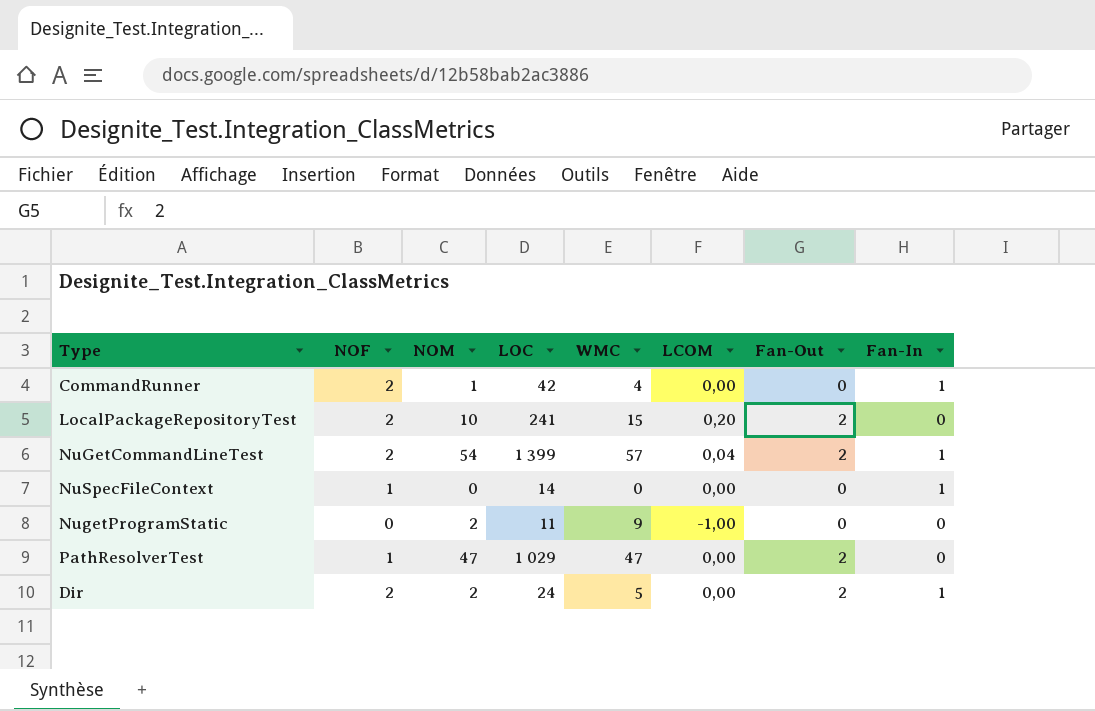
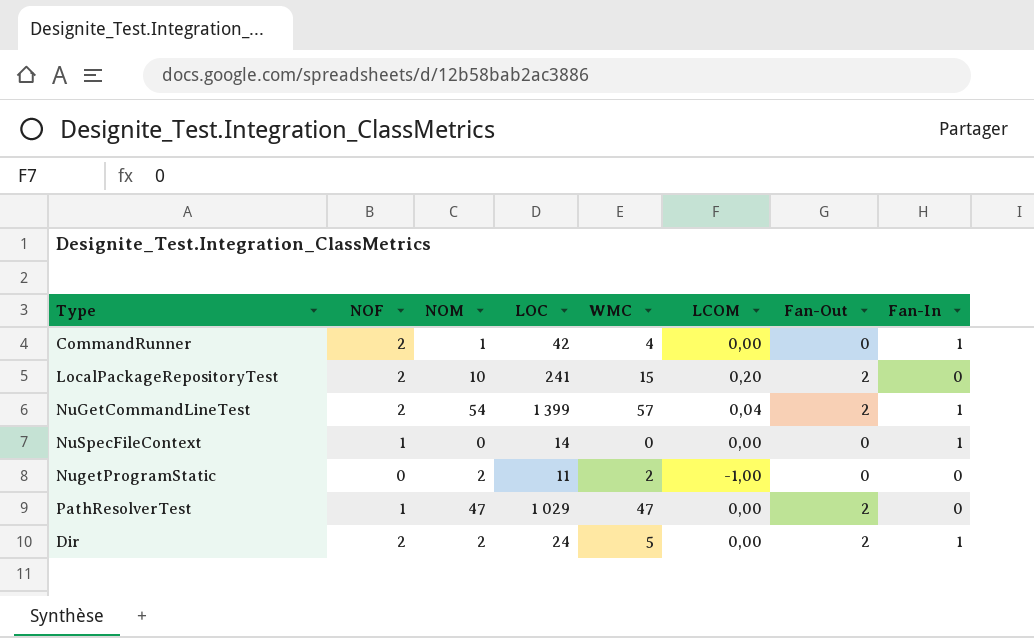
NugetProgramStatic | WMC: 9 -> 2

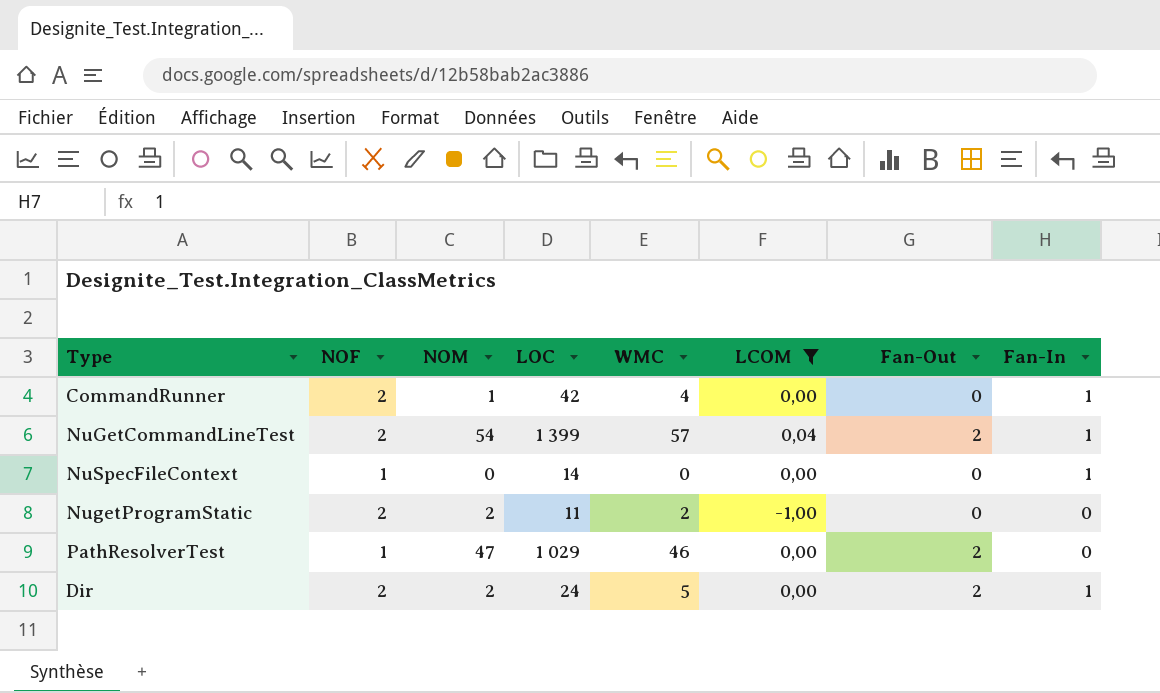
filter: none -> LCOM != 0,20
NugetProgramStatic | NOF: 0 -> 2
PathResolverTest | WMC: 47 -> 46

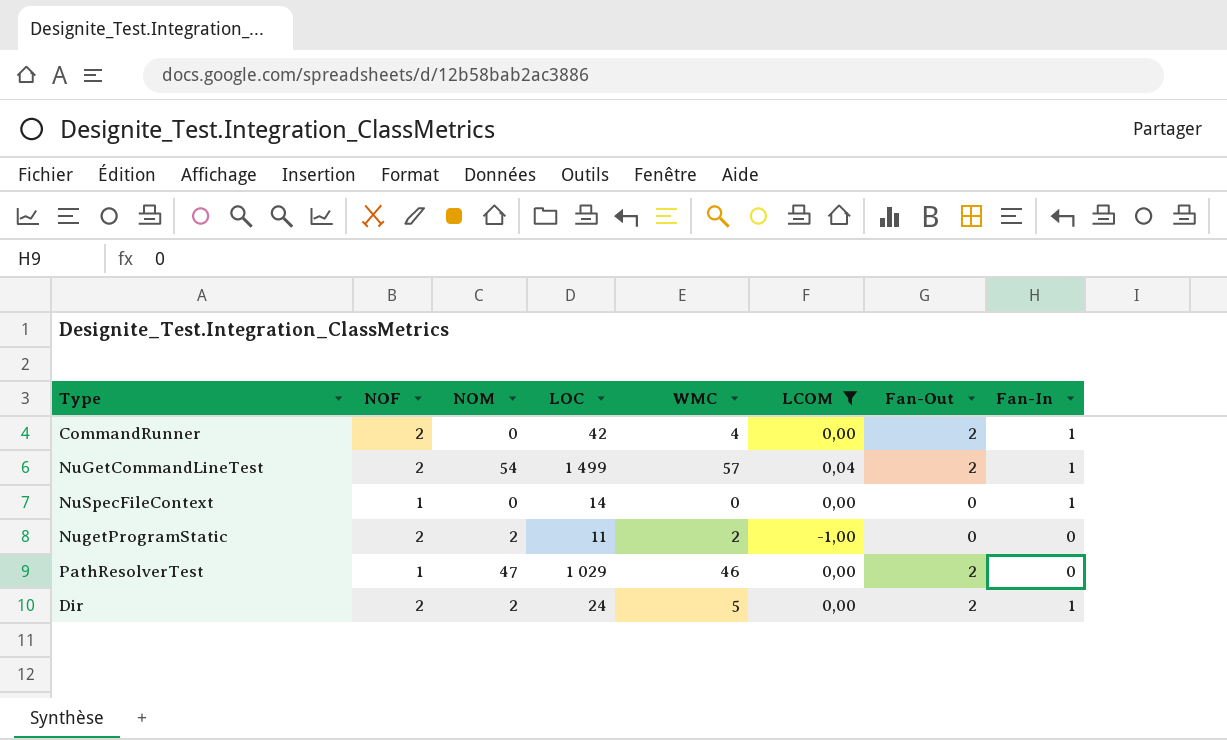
CommandRunner | NOM: 1 -> 0
CommandRunner | Fan-Out: 0 -> 2
NuGetCommandLineTest | LOC: 1 399 -> 1 499

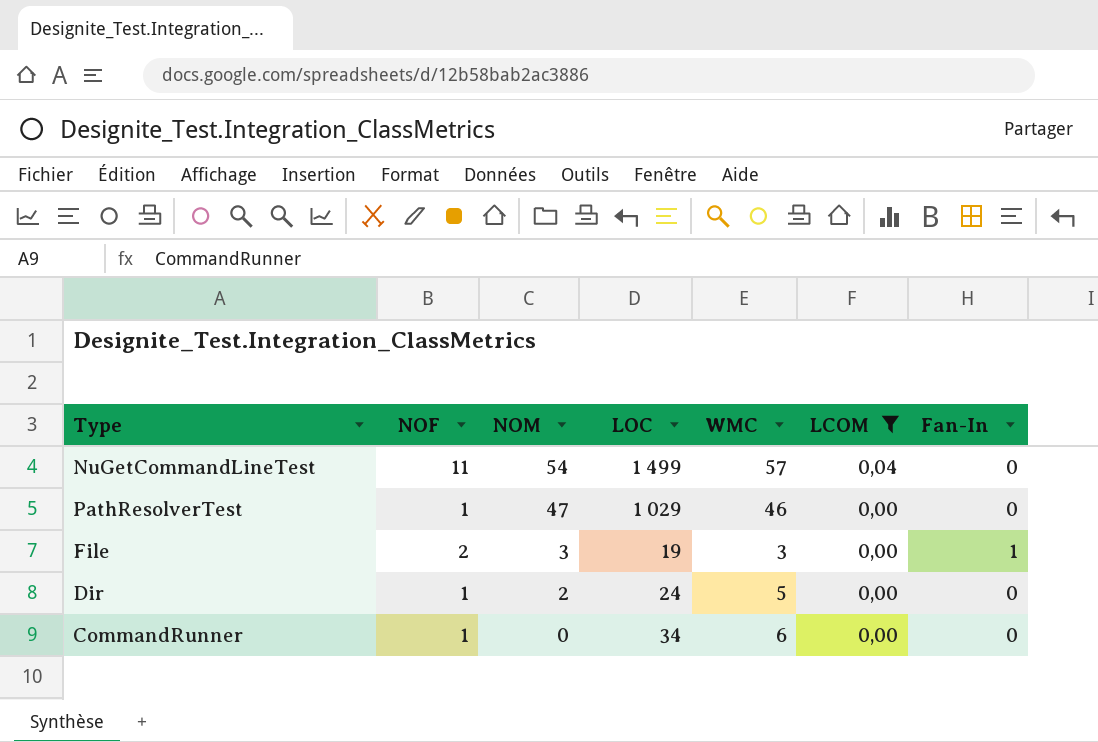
row order: none -> NOM descending
column Fan-Out | position: 7 -> none
row NuSpecFileContext: 1 | 0 | 14 | 0 | 0,00 | 0 | 1 -> none
row NugetProgramStatic: 2 | 2 | 11 | 2 | -1,00 | 0 | 0 -> none
NuGetCommandLineTest | NOF: 2 -> 11
NuGetCommandLineTest | Fan-In: 1 -> 0
row File: none -> 2 | 3 | 19 | 3 | 0,00 | 1
Dir | NOF: 2 -> 1
Dir | Fan-In: 1 -> 0
CommandRunner | NOF: 2 -> 1
CommandRunner | LOC: 42 -> 34
CommandRunner | WMC: 4 -> 6
CommandRunner | Fan-In: 1 -> 0

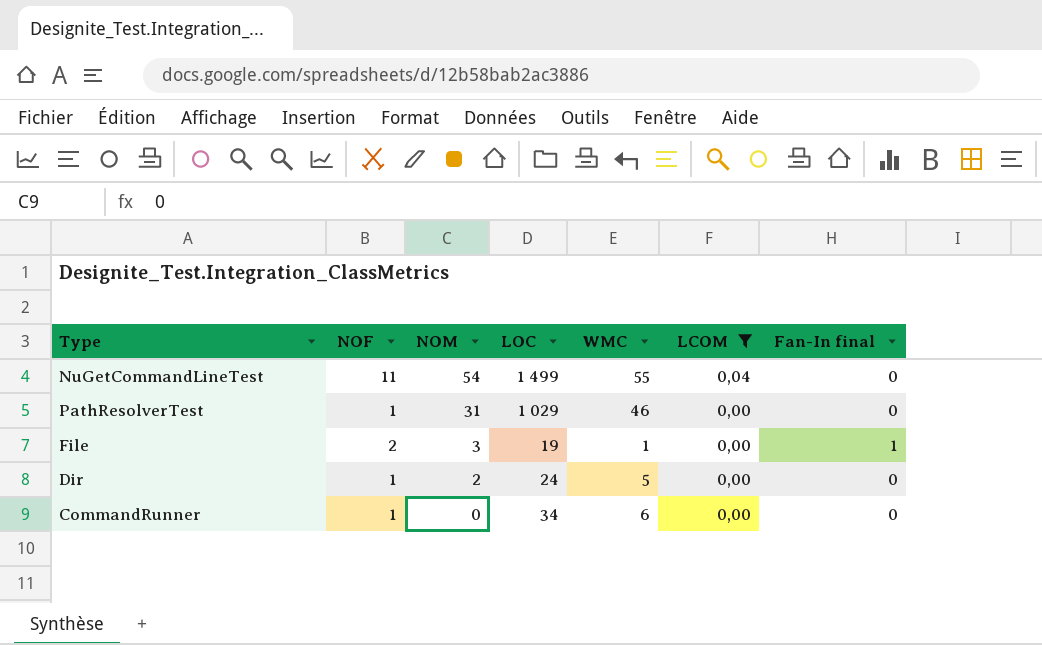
column name: Fan-In -> Fan-In final
NuGetCommandLineTest | WMC: 57 -> 55
PathResolverTest | NOM: 47 -> 31
File | WMC: 3 -> 1

